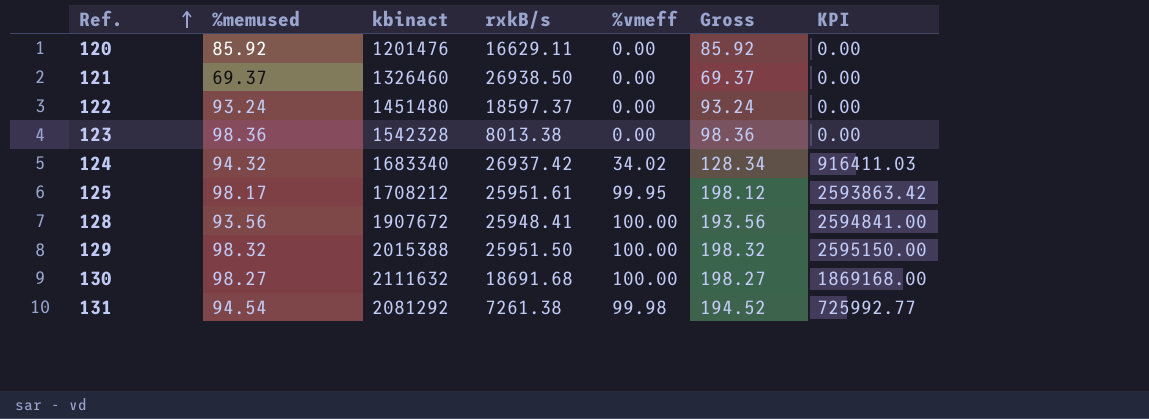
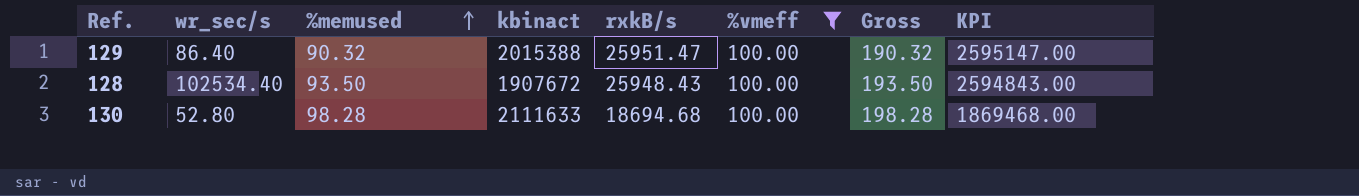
filter: none -> %vmeff = 100.00
row order: Ref. ascending -> %memused ascending
column wr_sec/s | position: none -> 2
129 | %memused: 98.32 -> 90.32
129 | rxkB/s: 25951.50 -> 25951.47
129 | Gross: 198.32 -> 190.32
129 | KPI: 2595150.00 -> 2595147.00
128 | %memused: 93.56 -> 93.50
128 | rxkB/s: 25948.41 -> 25948.43
128 | Gross: 193.56 -> 193.50
128 | KPI: 2594841.00 -> 2594843.00
130 | %memused: 98.27 -> 98.28
130 | kbinact: 2111632 -> 2111633
130 | rxkB/s: 18691.68 -> 18694.68
130 | Gross: 198.27 -> 198.28
130 | KPI: 1869168.00 -> 1869468.00

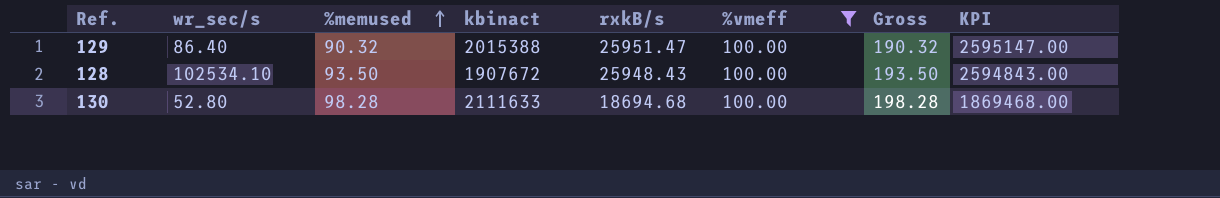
128 | wr_sec/s: 102534.40 -> 102534.10

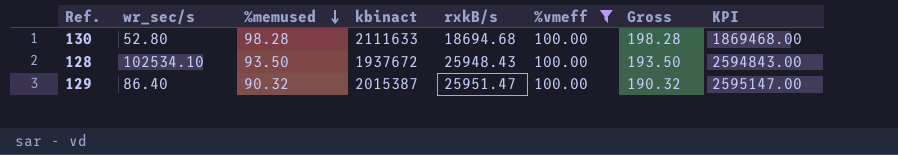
row order: %memused ascending -> %memused descending
128 | kbinact: 1907672 -> 1937672
129 | kbinact: 2015388 -> 2015387

